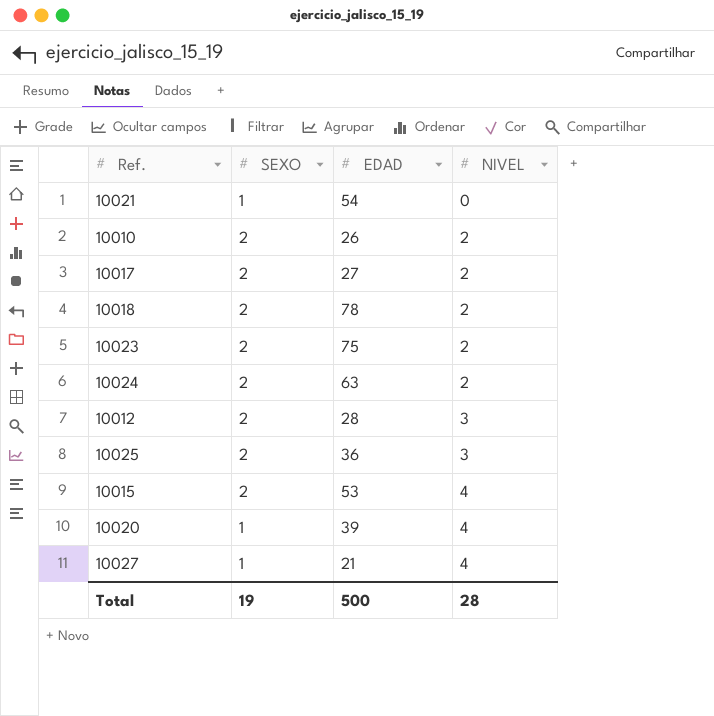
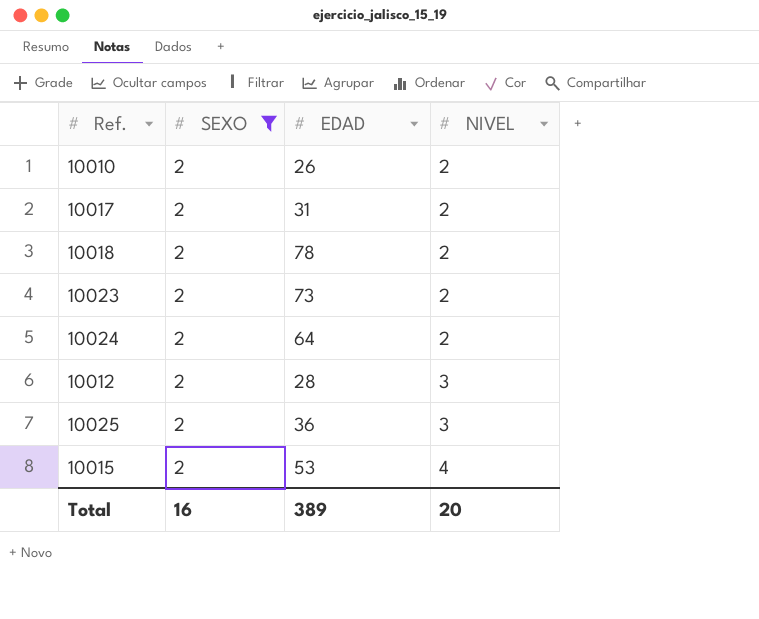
filter: none -> SEXO = 2
10017 | EDAD: 27 -> 31
10023 | EDAD: 75 -> 73
10024 | EDAD: 63 -> 64
Total | SEXO: 19 -> 16
Total | EDAD: 500 -> 389
Total | NIVEL: 28 -> 20

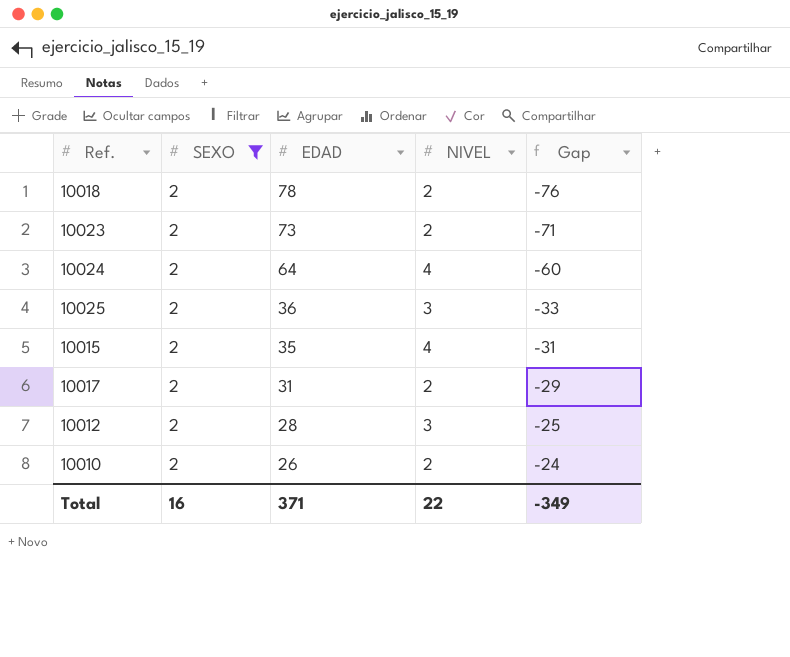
row order: NIVEL ascending -> EDAD descending
column Gap | formula: none -> [NIVEL] - [EDAD]
10024 | NIVEL: 2 -> 4
10015 | EDAD: 53 -> 35
Total | EDAD: 389 -> 371
Total | NIVEL: 20 -> 22

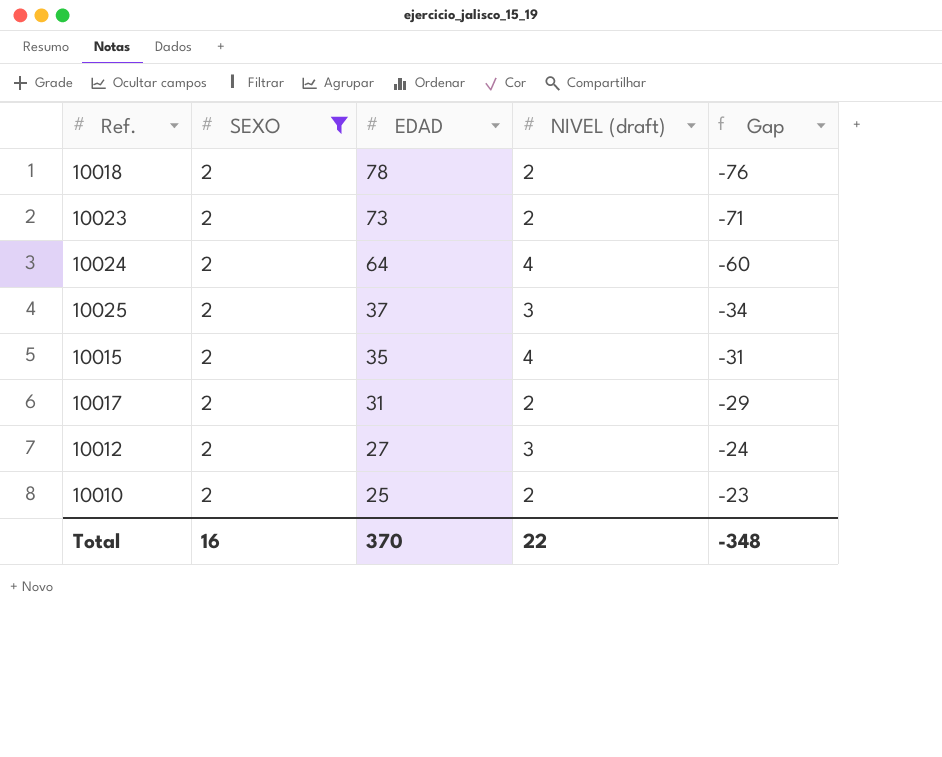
column name: NIVEL -> NIVEL (draft)
10025 | EDAD: 36 -> 37
10025 | Gap: -33 -> -34
10012 | EDAD: 28 -> 27
10012 | Gap: -25 -> -24
10010 | EDAD: 26 -> 25
10010 | Gap: -24 -> -23
Total | EDAD: 371 -> 370
Total | Gap: -349 -> -348

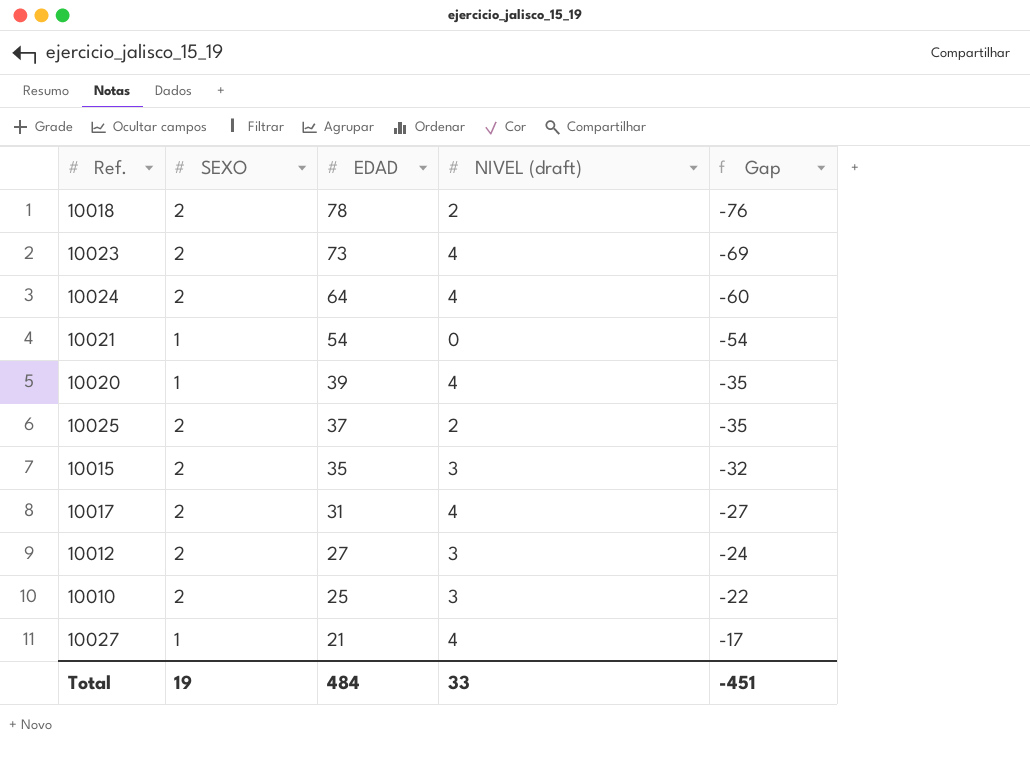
filter: SEXO = 2 -> none
10023 | NIVEL (draft): 2 -> 4
10023 | Gap: -71 -> -69
10025 | NIVEL (draft): 3 -> 2
10025 | Gap: -34 -> -35
10015 | NIVEL (draft): 4 -> 3
10015 | Gap: -31 -> -32
10017 | NIVEL (draft): 2 -> 4
10017 | Gap: -29 -> -27
10010 | NIVEL (draft): 2 -> 3
10010 | Gap: -23 -> -22
Total | SEXO: 16 -> 19
Total | EDAD: 370 -> 484
Total | NIVEL (draft): 22 -> 33
Total | Gap: -348 -> -451

